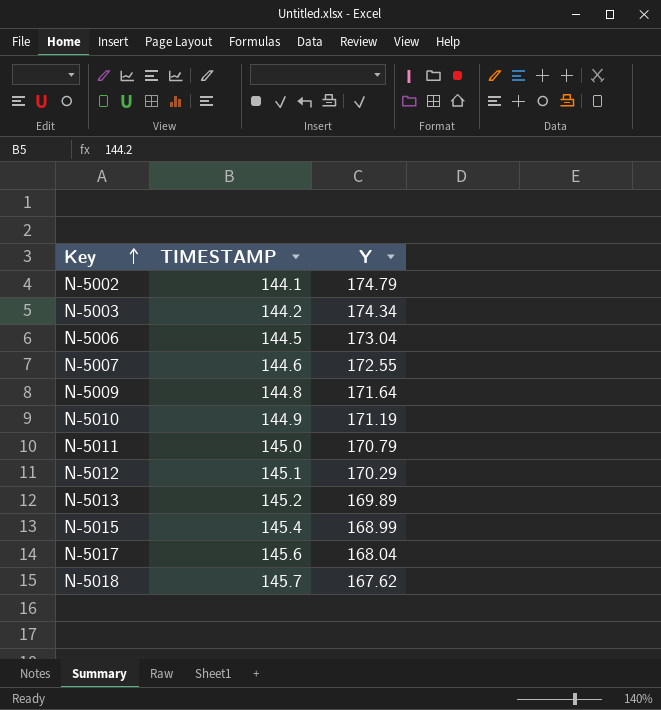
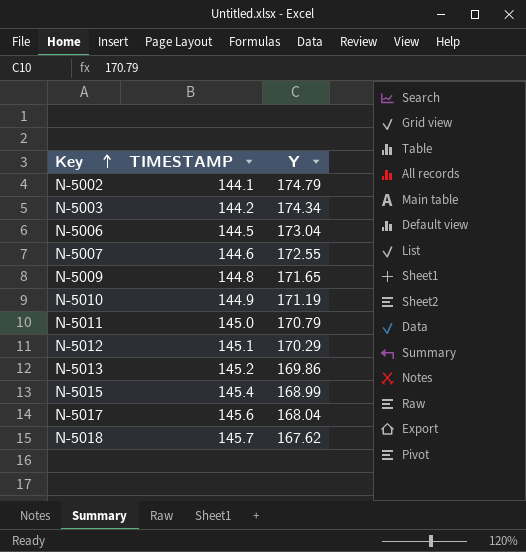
N-5009 | Y: 171.64 -> 171.65
N-5013 | Y: 169.89 -> 169.86

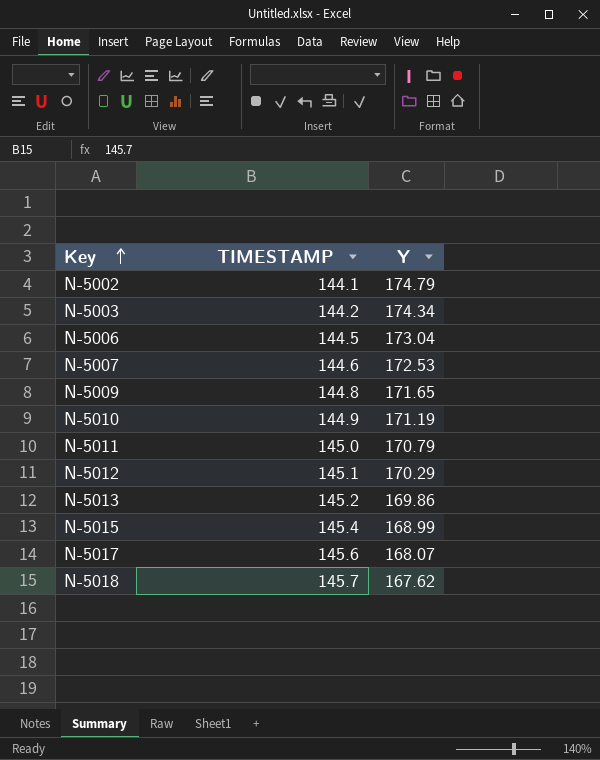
N-5007 | Y: 172.55 -> 172.53
N-5017 | Y: 168.04 -> 168.07

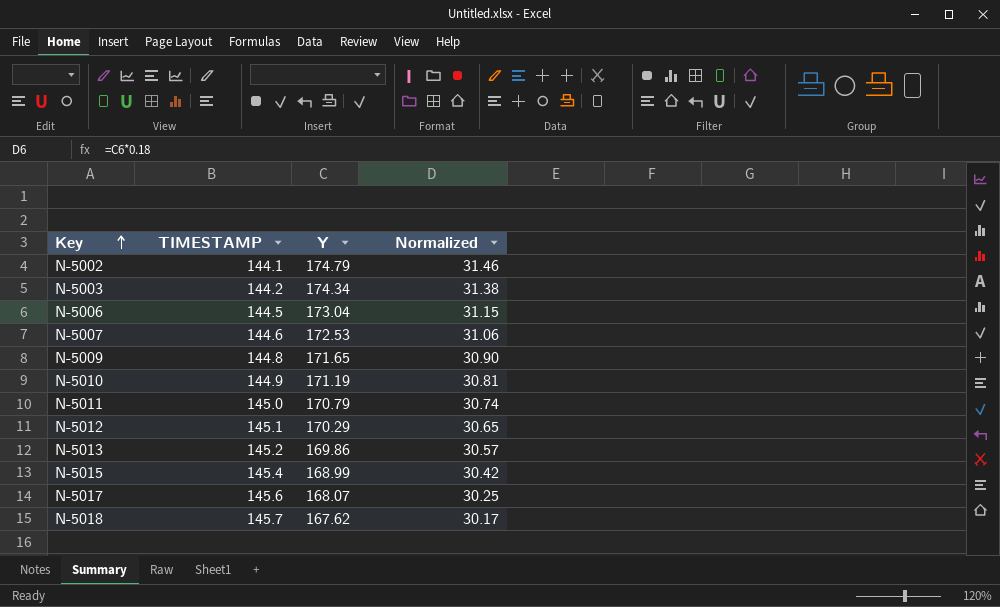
column Normalized | formula: none -> [Y] * 0.18

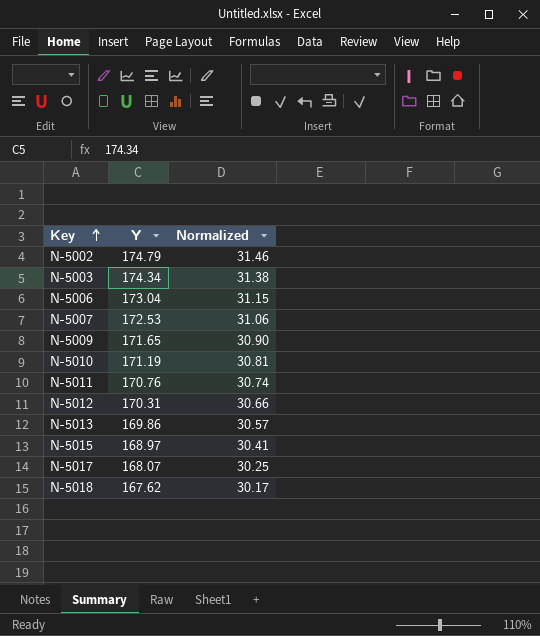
column TIMESTAMP | position: 2 -> none
N-5011 | Y: 170.79 -> 170.76
N-5012 | Y: 170.29 -> 170.31
N-5012 | Normalized: 30.65 -> 30.66
N-5015 | Y: 168.99 -> 168.97
N-5015 | Normalized: 30.42 -> 30.41

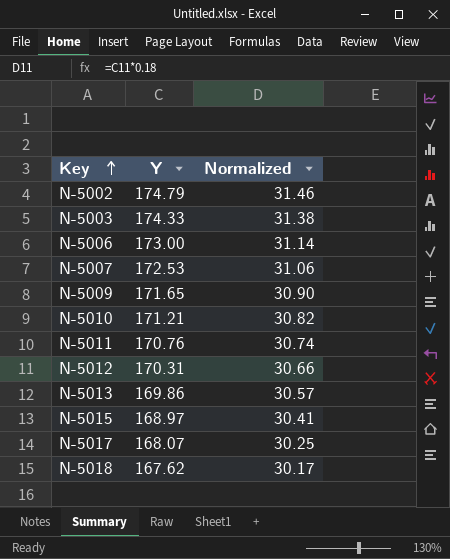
N-5003 | Y: 174.34 -> 174.33
N-5006 | Y: 173.04 -> 173.00
N-5006 | Normalized: 31.15 -> 31.14
N-5010 | Y: 171.19 -> 171.21
N-5010 | Normalized: 30.81 -> 30.82

